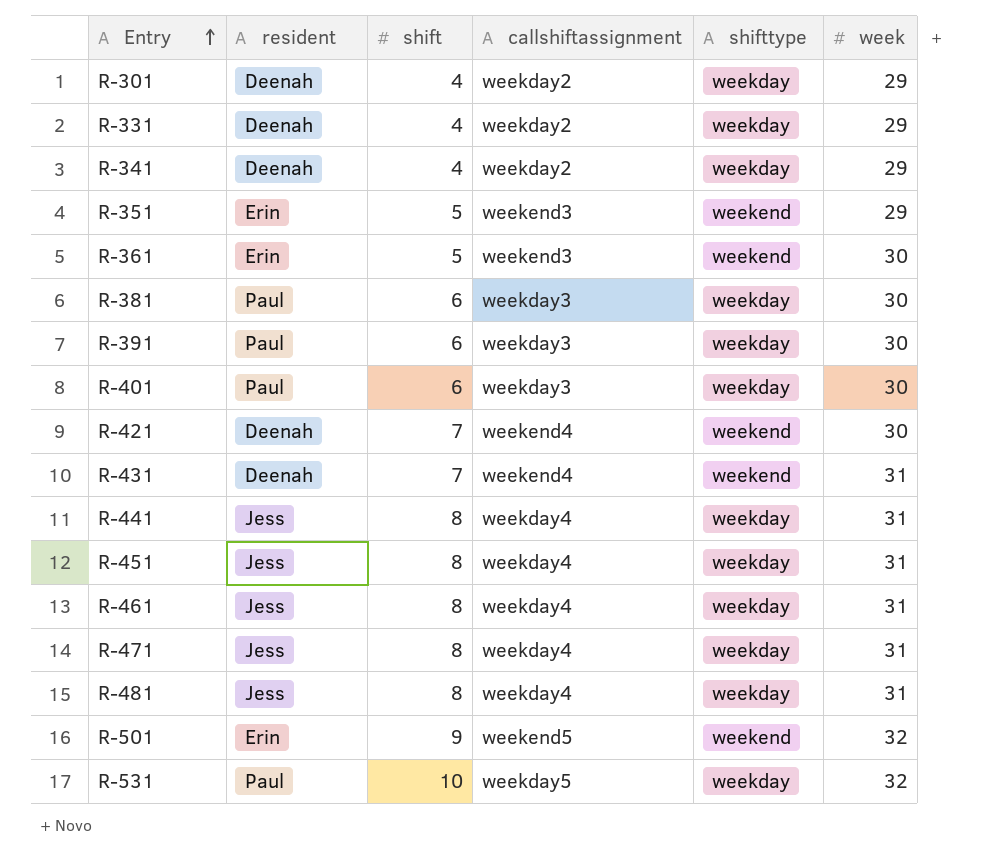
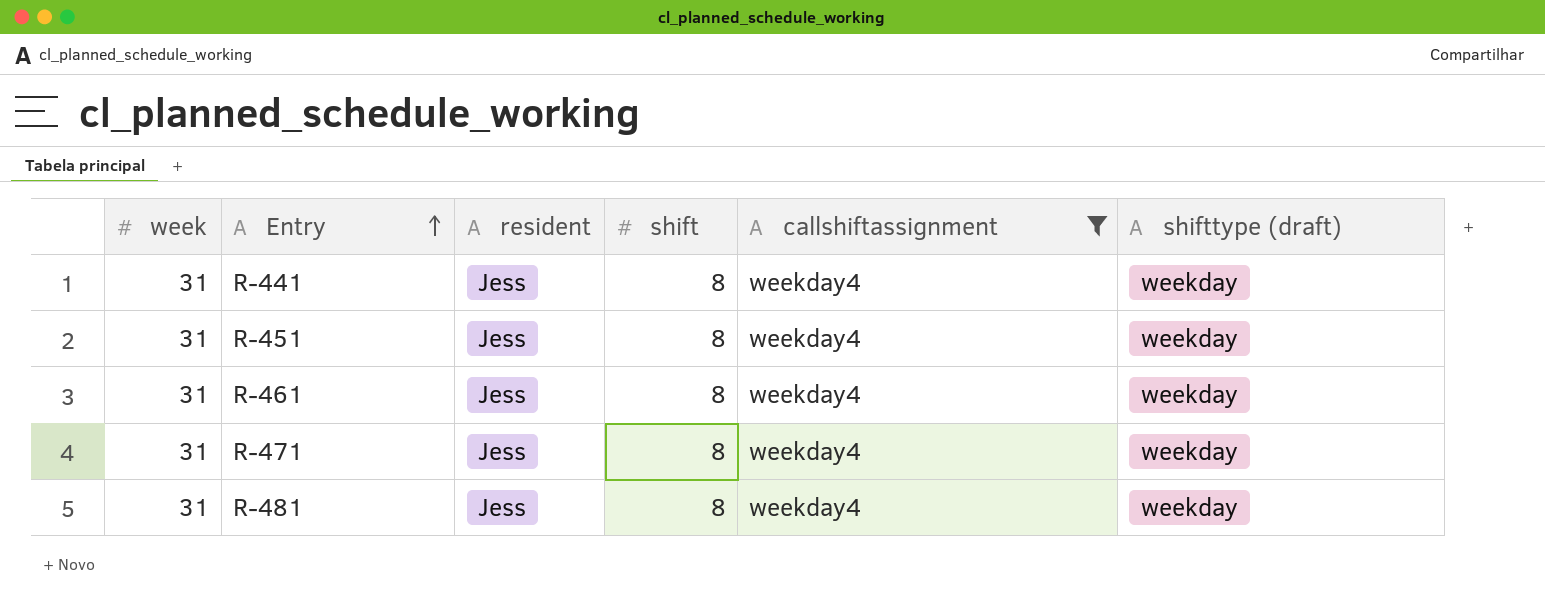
filter: none -> callshiftassignment = weekday4
column week | position: 6 -> 1
column name: shifttype -> shifttype (draft)

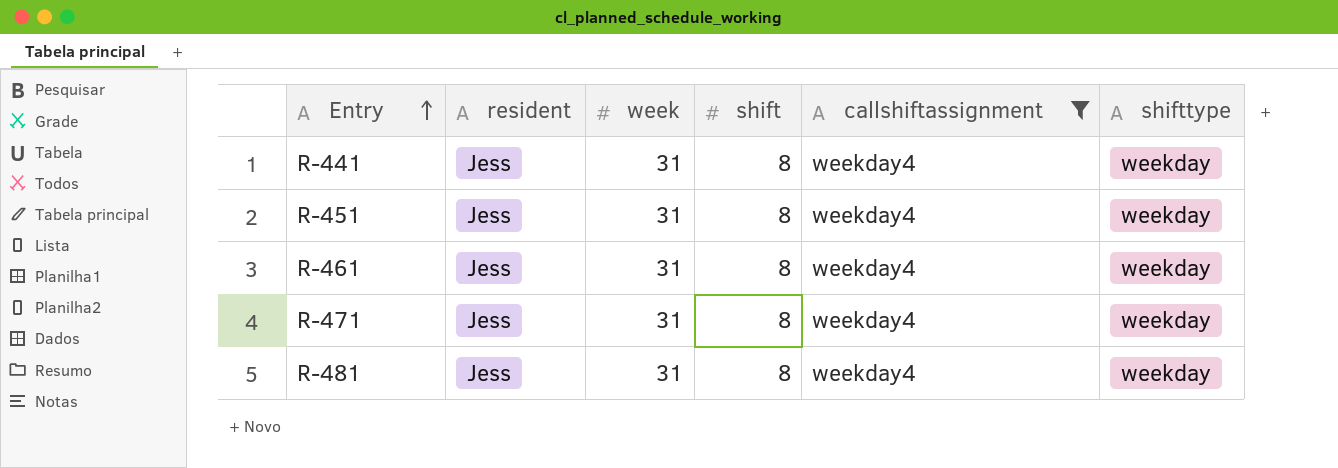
column week | position: 1 -> 3
column name: shifttype (draft) -> shifttype

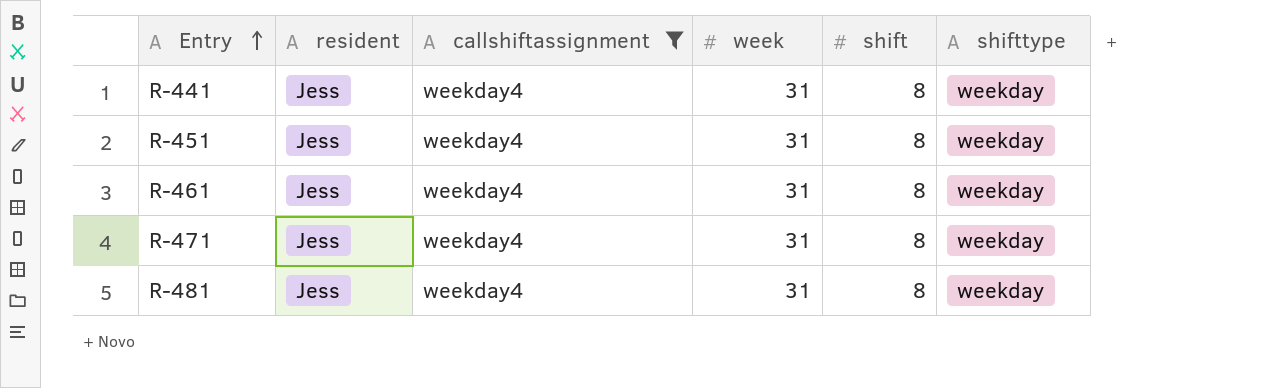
column callshiftassignment | position: 5 -> 3

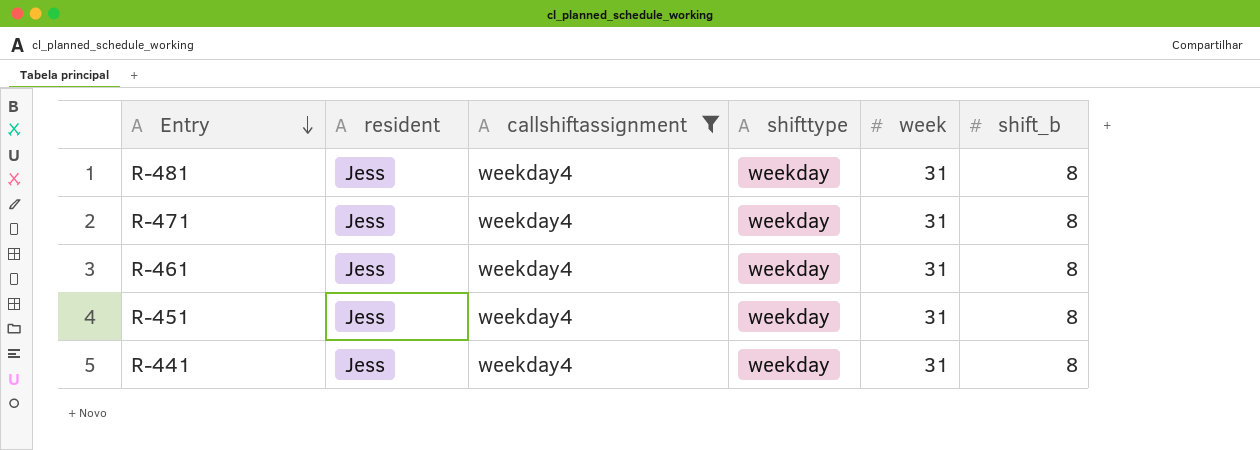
row order: Entry ascending -> Entry descending
column shifttype | position: 6 -> 4
column name: shift -> shift_b

